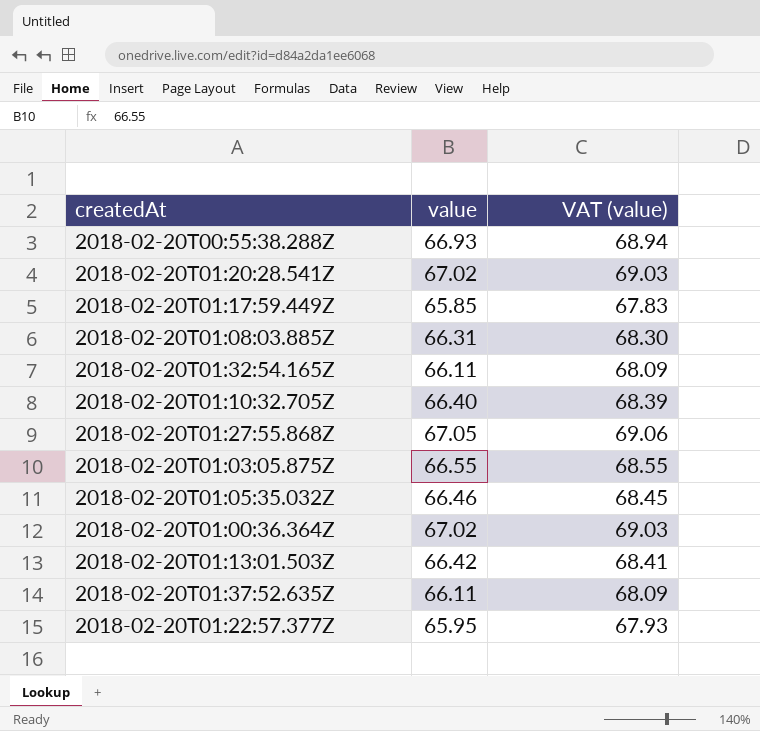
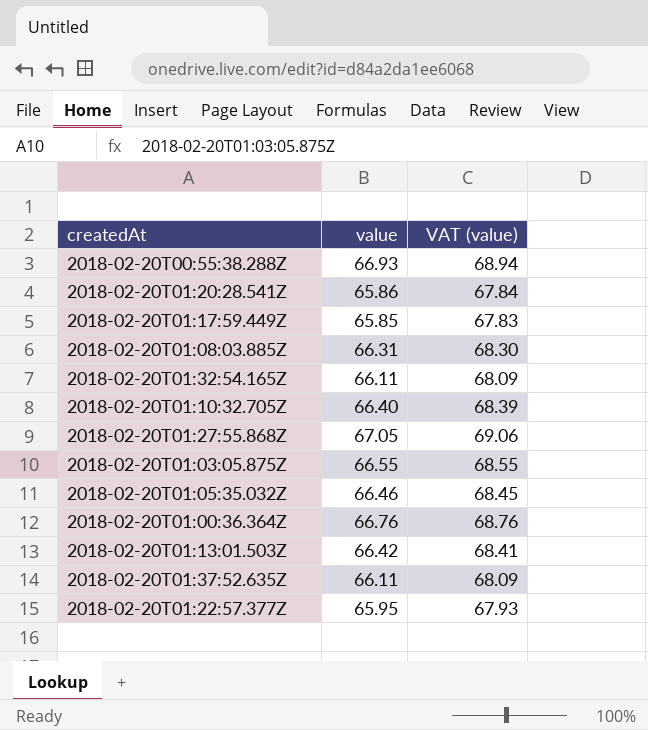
2018-02-20T01:20:28.541Z | value: 67.02 -> 65.86
2018-02-20T01:20:28.541Z | VAT (value): 69.03 -> 67.84
2018-02-20T01:00:36.364Z | value: 67.02 -> 66.76
2018-02-20T01:00:36.364Z | VAT (value): 69.03 -> 68.76

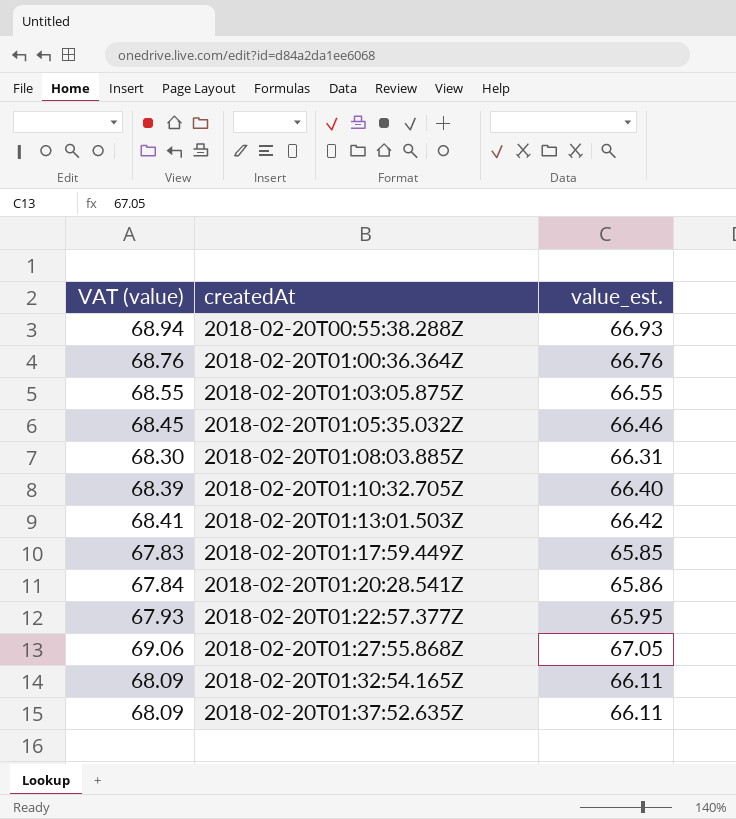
row order: none -> createdAt ascending
column VAT (value) | position: 3 -> 1
column name: value -> value_est.

